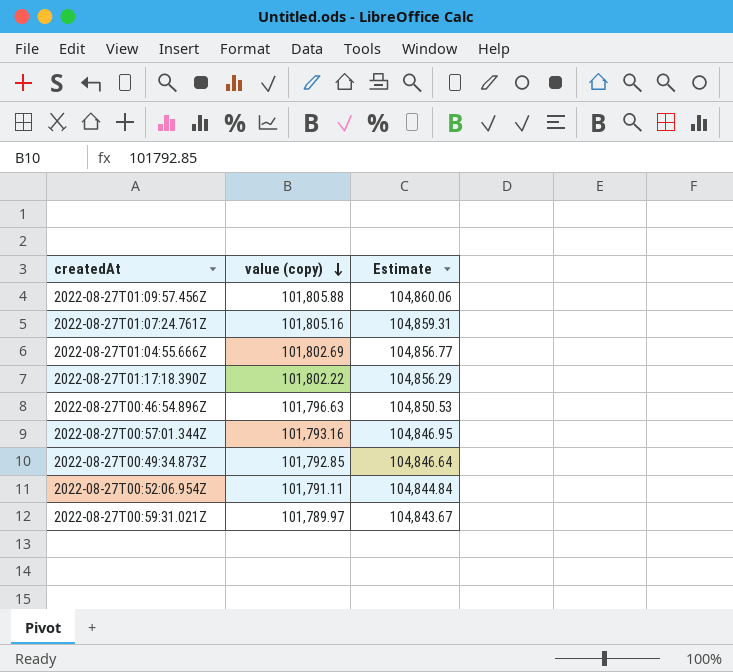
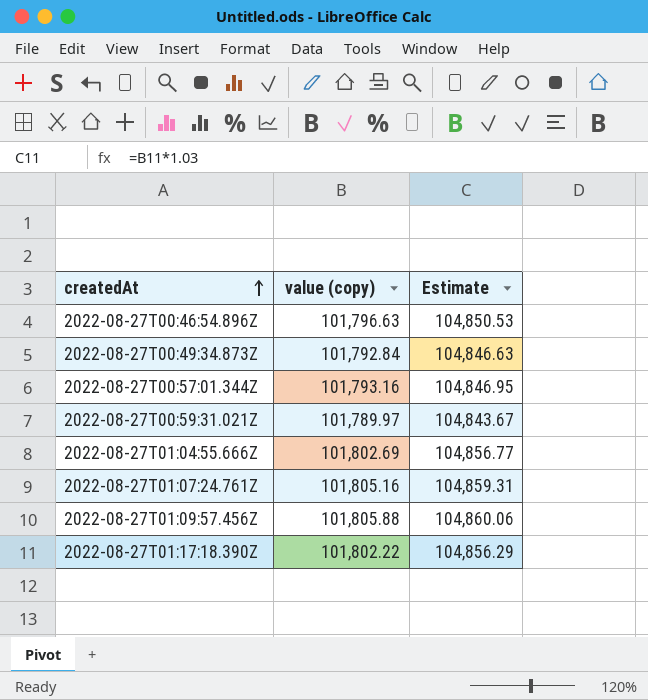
row order: value (copy) descending -> createdAt ascending
row 2022-08-27T00:52:06.954Z: 101,791.11 | 104,844.84 -> none
2022-08-27T00:49:34.873Z | value (copy): 101,792.85 -> 101,792.84
2022-08-27T00:49:34.873Z | Estimate: 104,846.64 -> 104,846.63

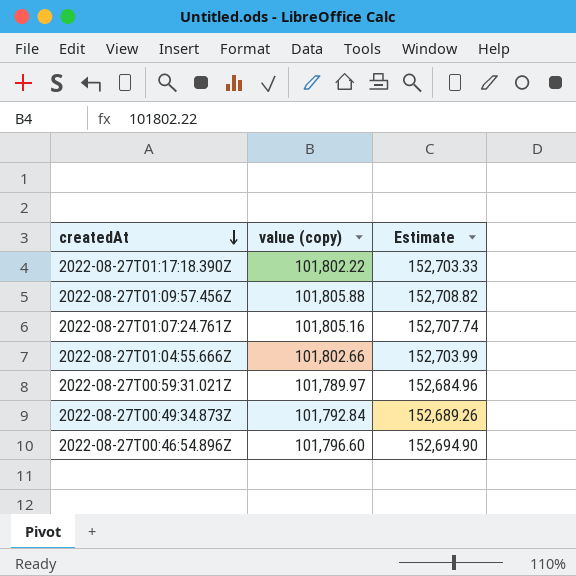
row order: createdAt ascending -> createdAt descending
column Estimate | formula: [value (copy)] * 1.03 -> [value (copy)] * 1.5
row 2022-08-27T00:57:01.344Z: 101,793.16 | 104,846.95 -> none
2022-08-27T01:04:55.666Z | value (copy): 101,802.69 -> 101,802.66
2022-08-27T00:46:54.896Z | value (copy): 101,796.63 -> 101,796.60

